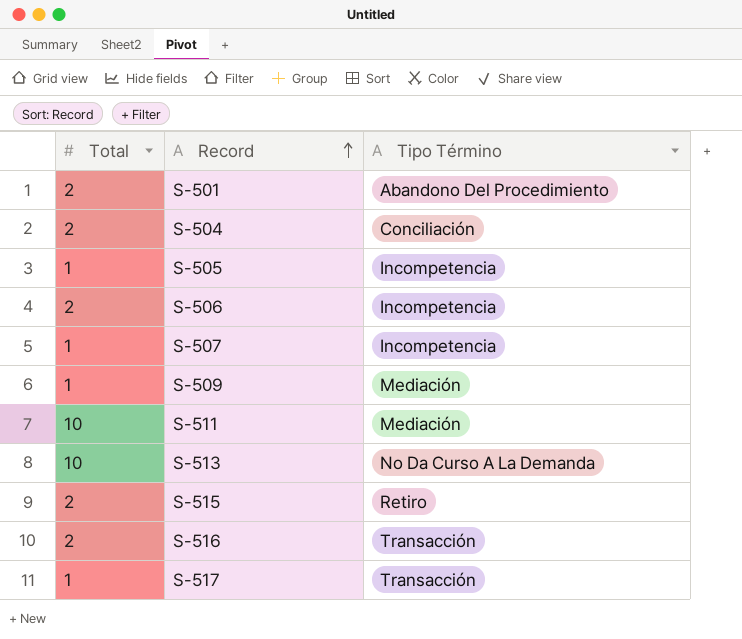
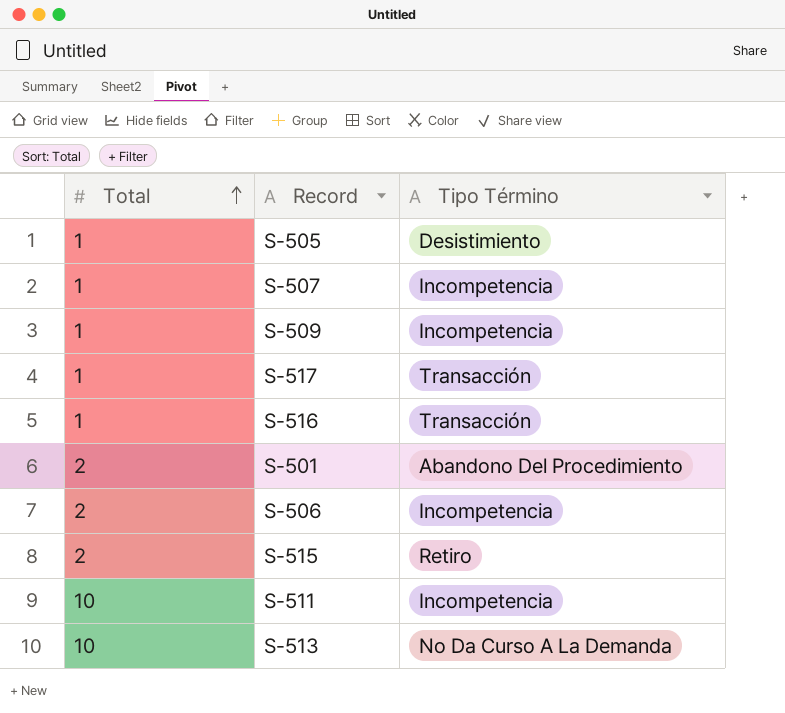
row order: Record ascending -> Total ascending
row S-504: 2 | Conciliación -> none
S-505 | Tipo Término: Incompetencia -> Desistimiento
S-509 | Tipo Término: Mediación -> Incompetencia
S-516 | Total: 2 -> 1
S-511 | Tipo Término: Mediación -> Incompetencia

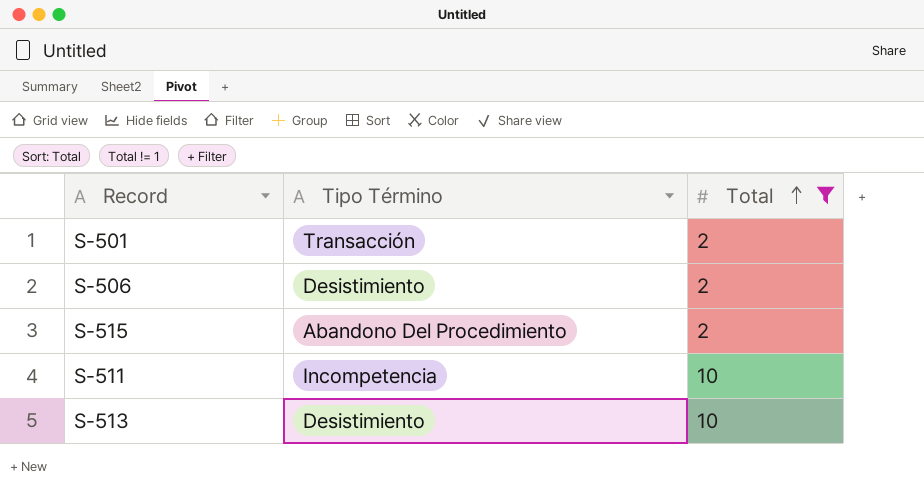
filter: none -> Total != 1
column Total | position: 1 -> 3
S-501 | Tipo Término: Abandono Del Procedimiento -> Transacción
S-506 | Tipo Término: Incompetencia -> Desistimiento
S-515 | Tipo Término: Retiro -> Abandono Del Procedimiento
S-513 | Tipo Término: No Da Curso A La Demanda -> Desistimiento

